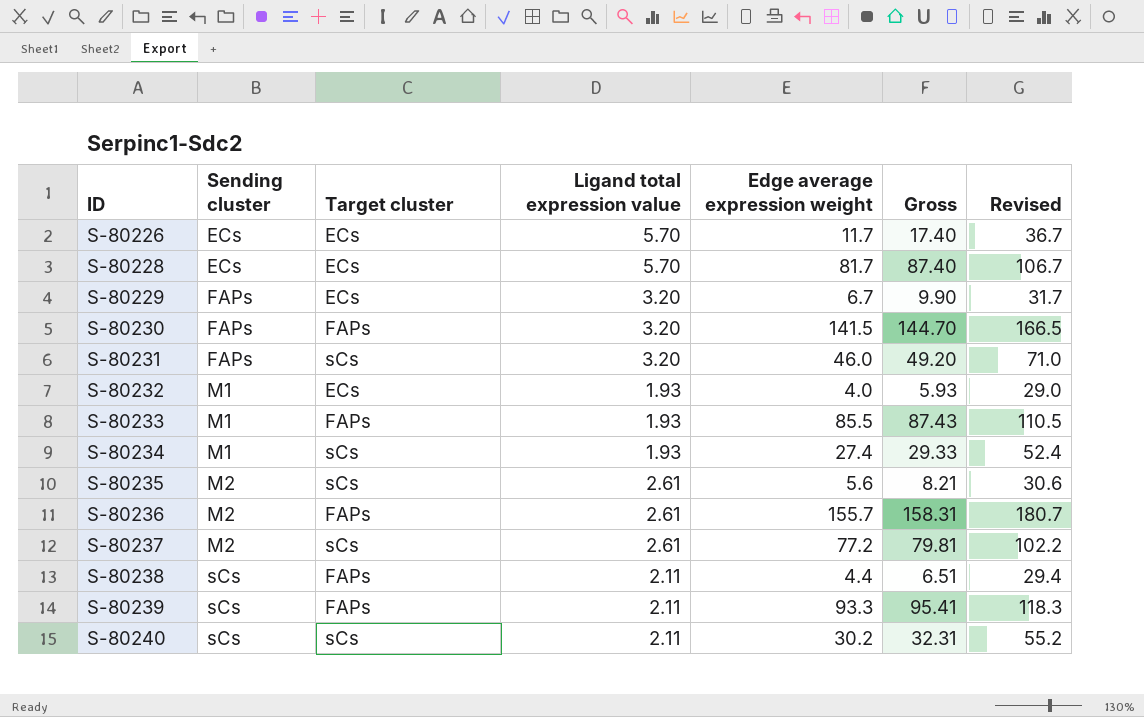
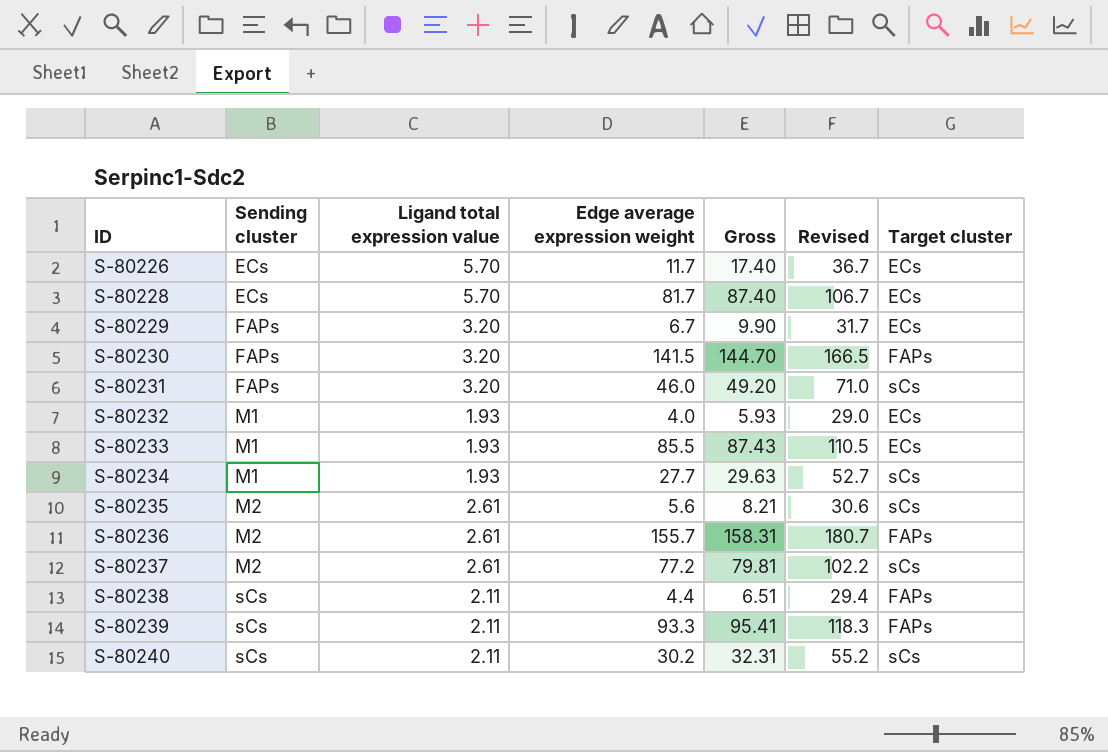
column Target cluster | position: 3 -> 7
S-80233 | Target cluster: FAPs -> ECs
S-80234 | Edge average expression weight: 27.4 -> 27.7
S-80234 | Gross: 29.33 -> 29.63
S-80234 | Revised: 52.4 -> 52.7

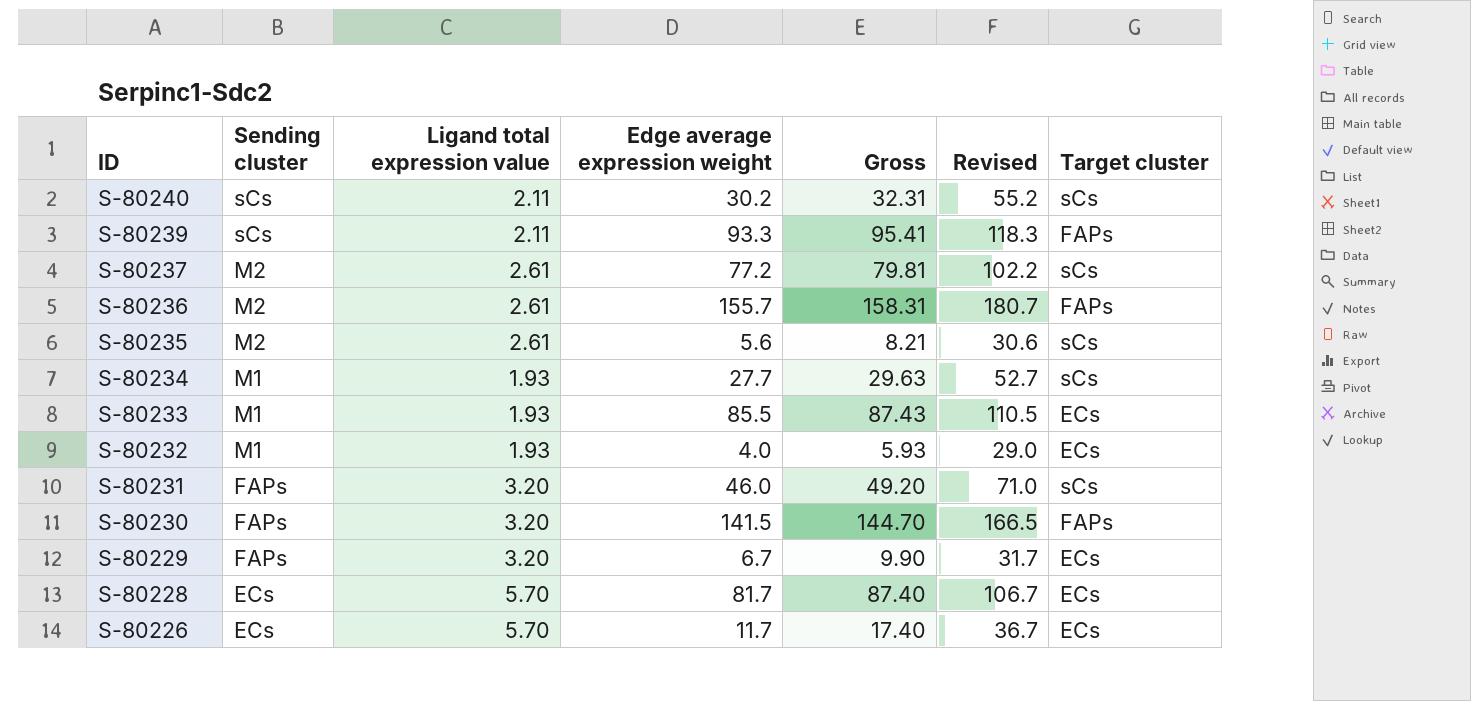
row order: ID ascending -> ID descending
row S-80238: sCs | 2.11 | 4.4 | 6.51 | 29.4 | FAPs -> none

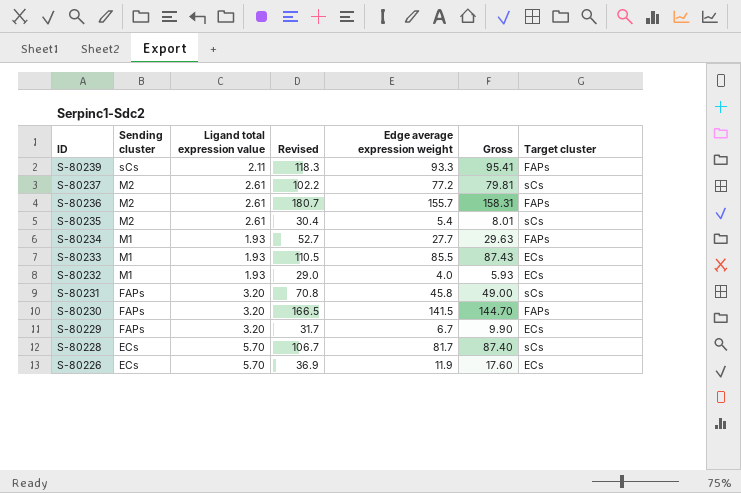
column Revised | position: 6 -> 4
row S-80240: sCs | 2.11 | 30.2 | 32.31 | 55.2 | sCs -> none
S-80235 | Revised: 30.6 -> 30.4
S-80235 | Edge average expression weight: 5.6 -> 5.4
S-80235 | Gross: 8.21 -> 8.01
S-80234 | Target cluster: sCs -> FAPs
S-80231 | Revised: 71.0 -> 70.8
S-80231 | Edge average expression weight: 46.0 -> 45.8
S-80231 | Gross: 49.20 -> 49.00
S-80228 | Target cluster: ECs -> sCs
S-80226 | Revised: 36.7 -> 36.9
S-80226 | Edge average expression weight: 11.7 -> 11.9
S-80226 | Gross: 17.40 -> 17.60

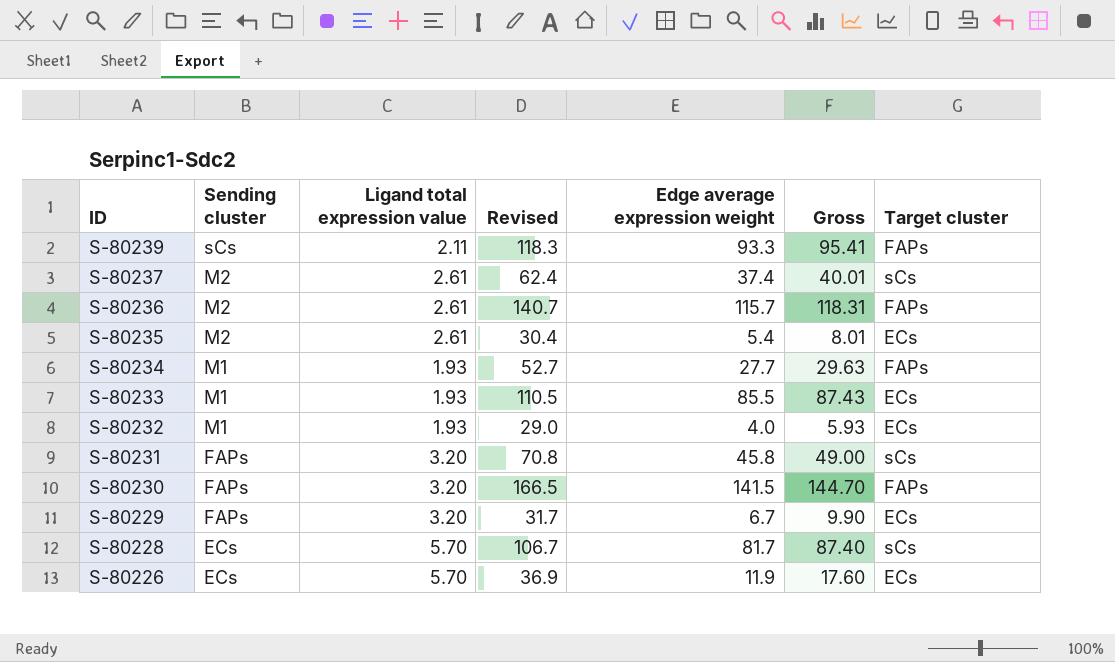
S-80237 | Revised: 102.2 -> 62.4
S-80237 | Edge average expression weight: 77.2 -> 37.4
S-80237 | Gross: 79.81 -> 40.01
S-80236 | Revised: 180.7 -> 140.7
S-80236 | Edge average expression weight: 155.7 -> 115.7
S-80236 | Gross: 158.31 -> 118.31
S-80235 | Target cluster: sCs -> ECs

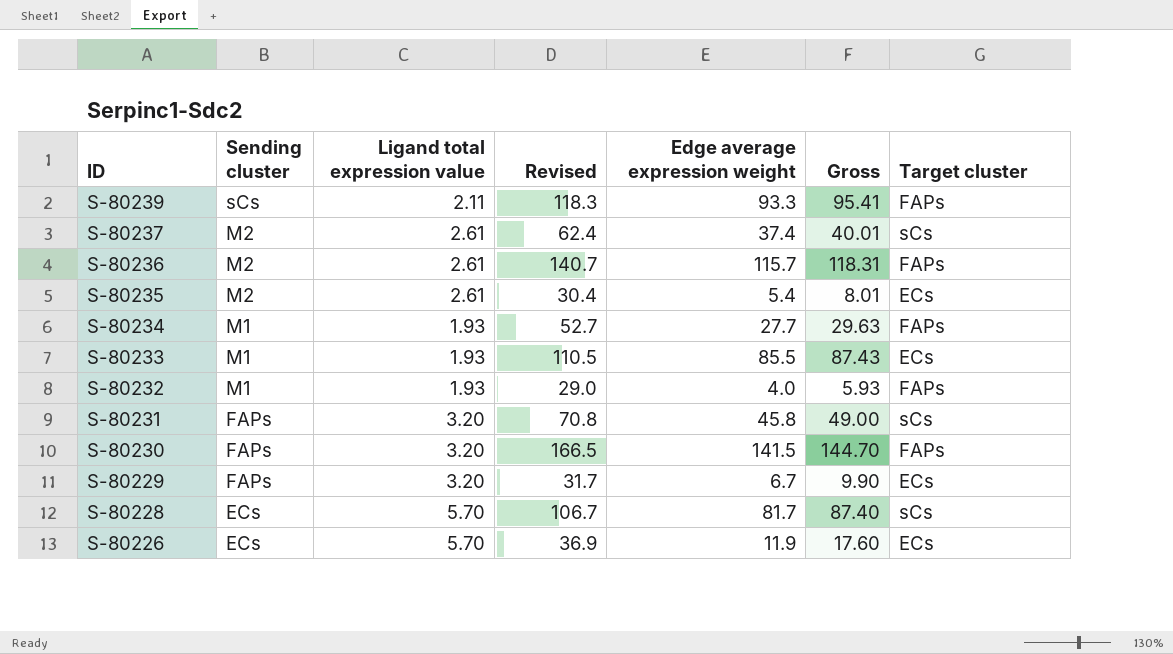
S-80232 | Target cluster: ECs -> FAPs

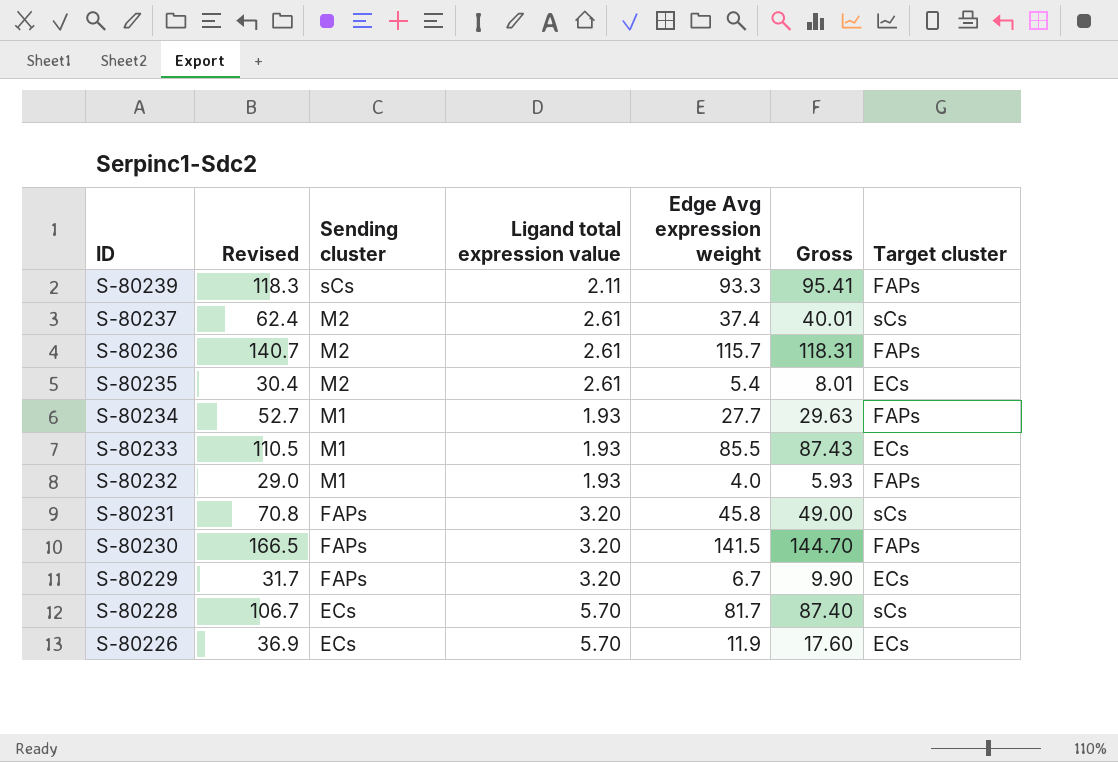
column Revised | position: 4 -> 2
column name: Edge average expression weight -> Edge Avg expression weight

